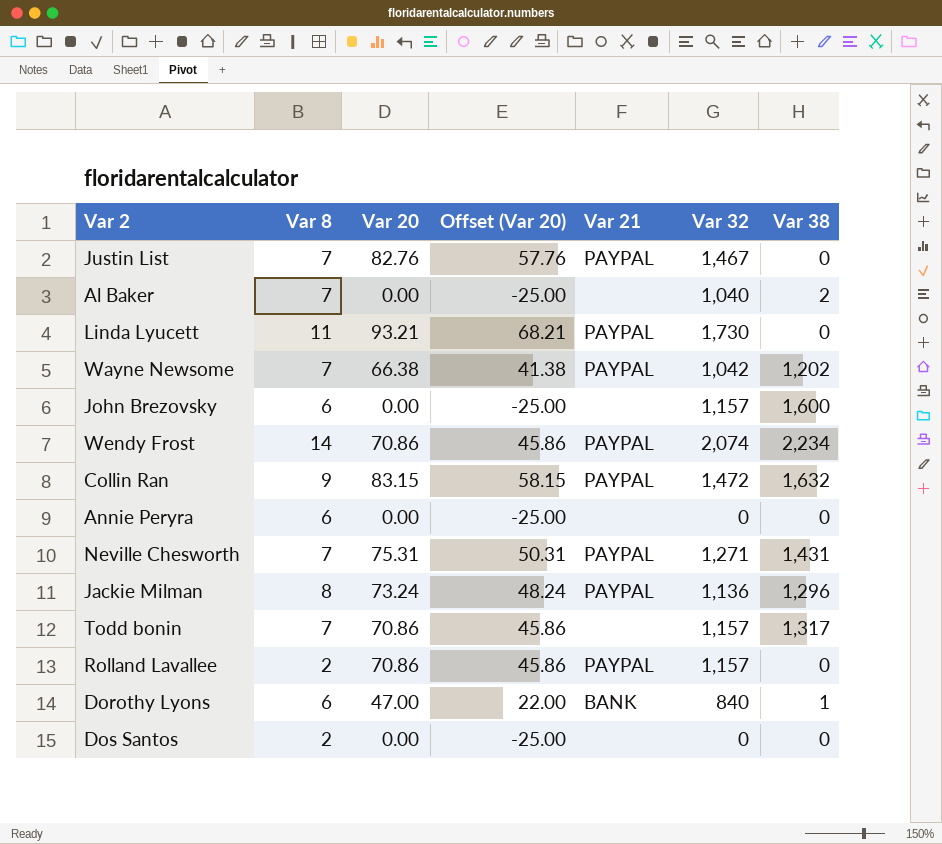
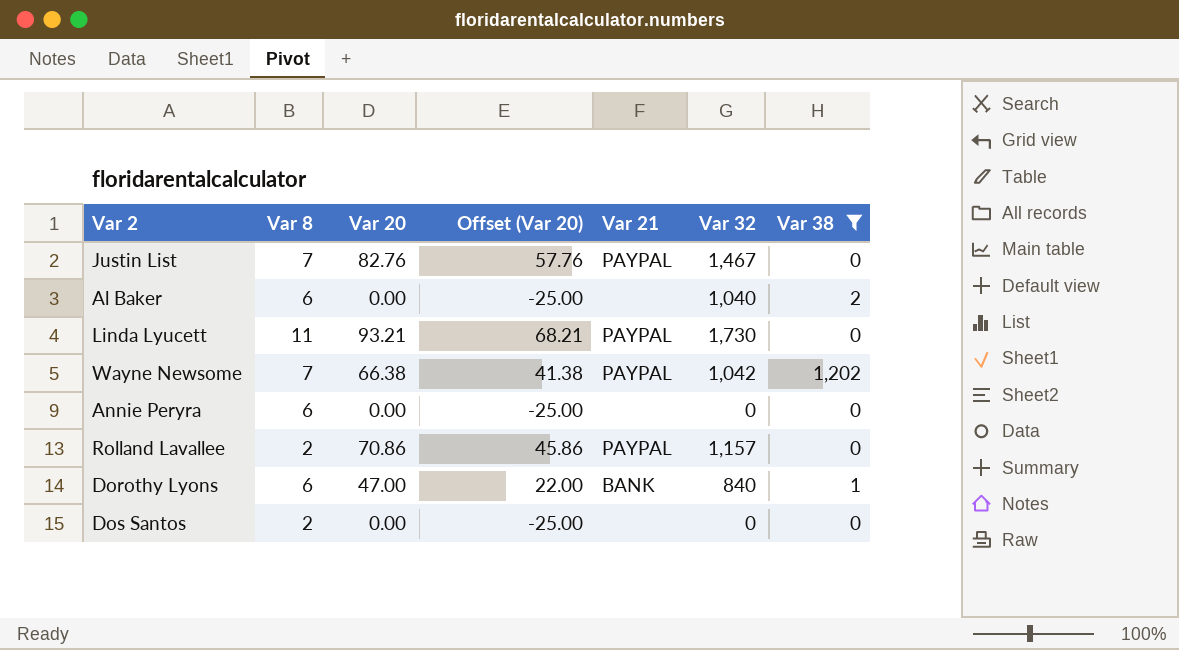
filter: none -> Var 38 <= 1,202
Al Baker | Var 8: 7 -> 6

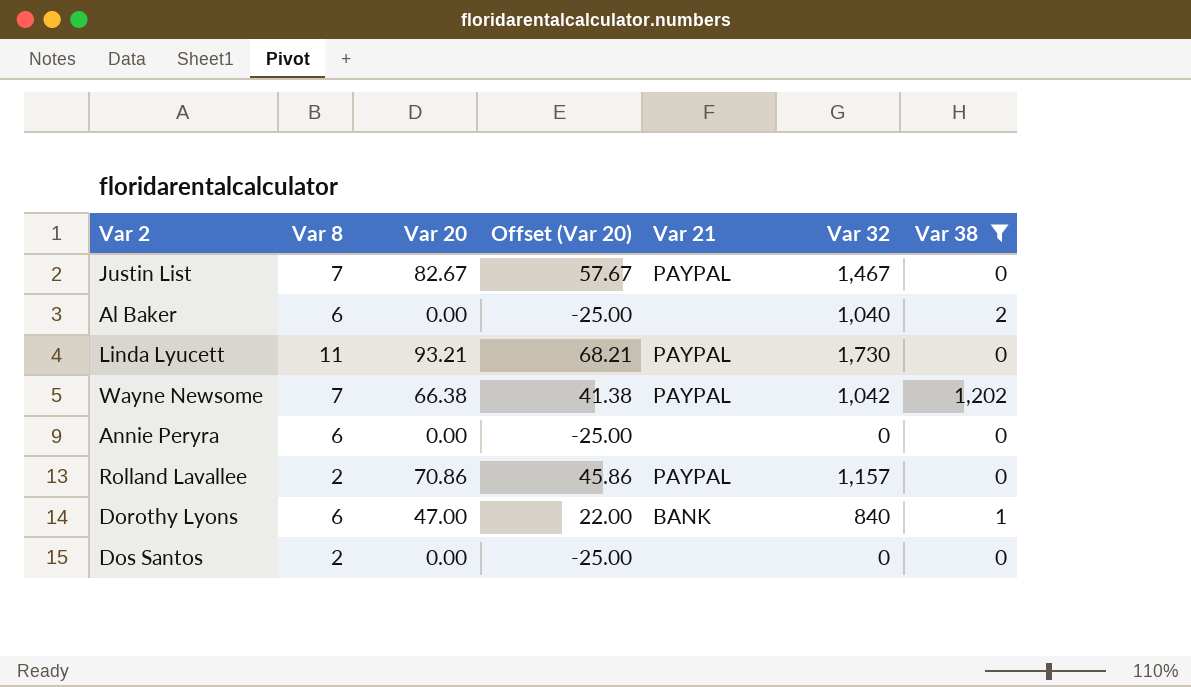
Justin List | Var 20: 82.76 -> 82.67
Justin List | Offset (Var 20): 57.76 -> 57.67

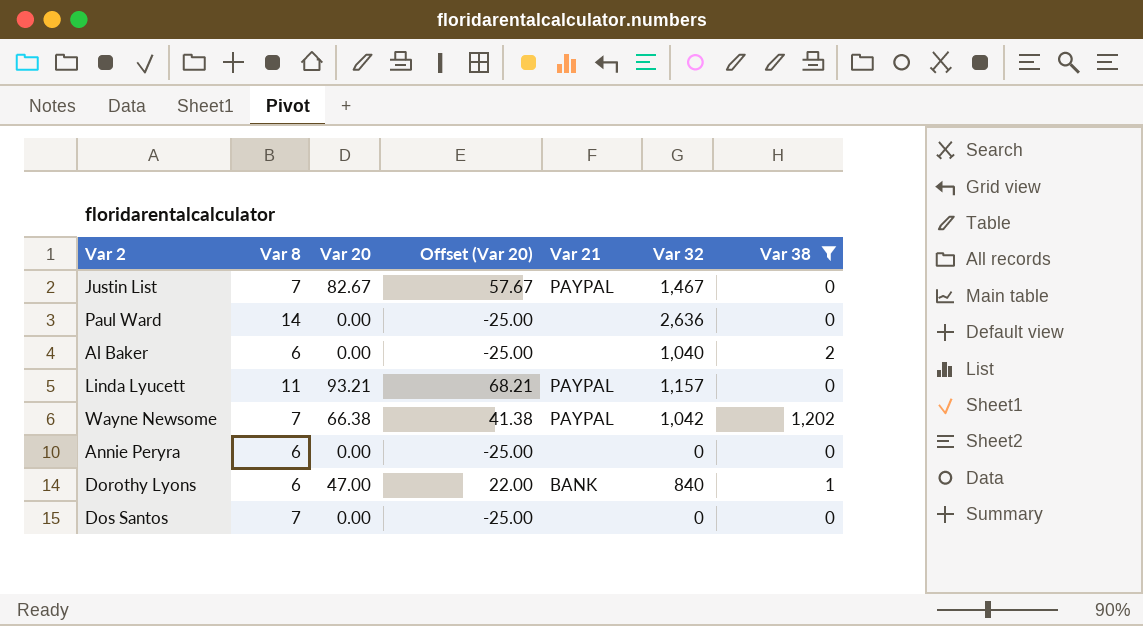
row Rolland Lavallee: 2 | 70.86 | 45.86 | PAYPAL | 1,157 | 0 -> none
row Paul Ward: none -> 14 | 0.00 | -25.00 | none | 2,636 | 0
Linda Lyucett | Var 32: 1,730 -> 1,157
Dos Santos | Var 8: 2 -> 7

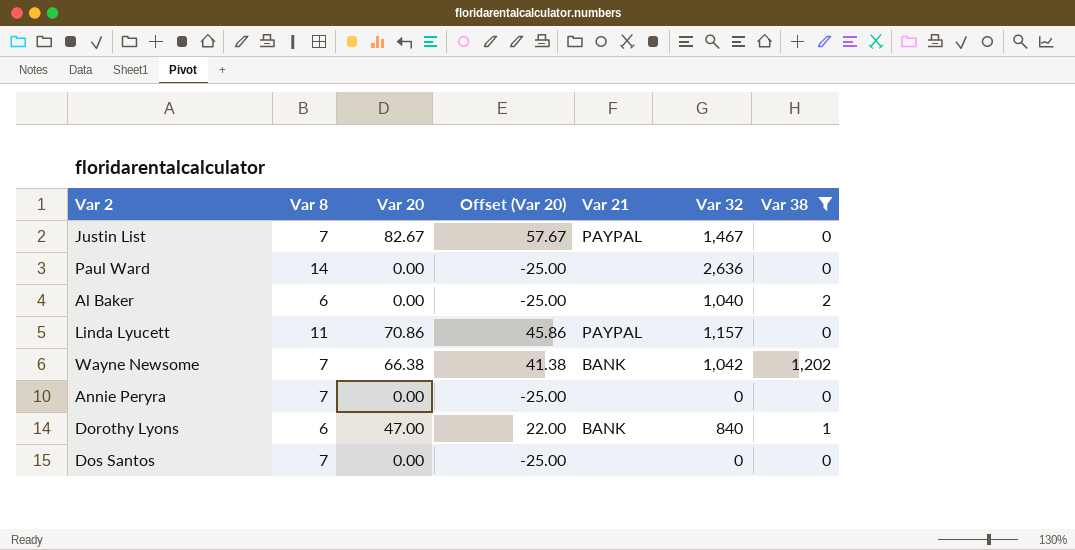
Linda Lyucett | Var 20: 93.21 -> 70.86
Linda Lyucett | Offset (Var 20): 68.21 -> 45.86
Wayne Newsome | Var 21: PAYPAL -> BANK
Annie Peryra | Var 8: 6 -> 7

